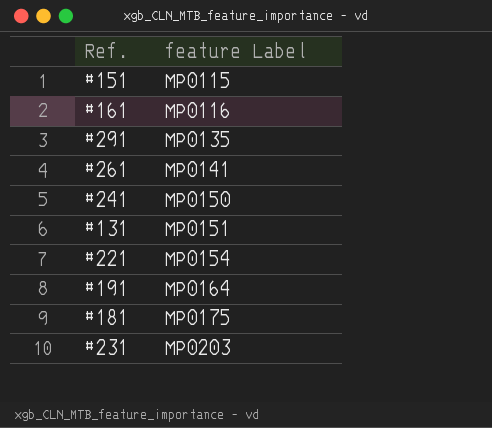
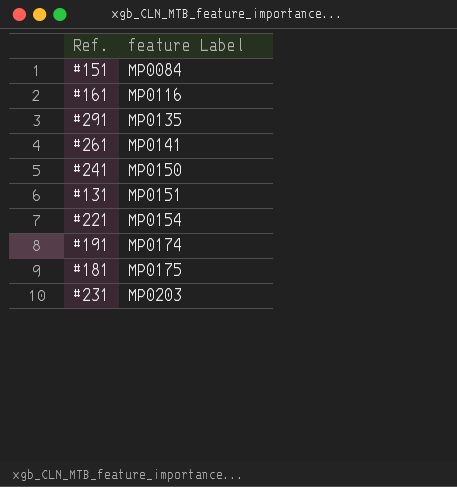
#151 | feature Label: MP0115 -> MP0084
#191 | feature Label: MP0164 -> MP0174

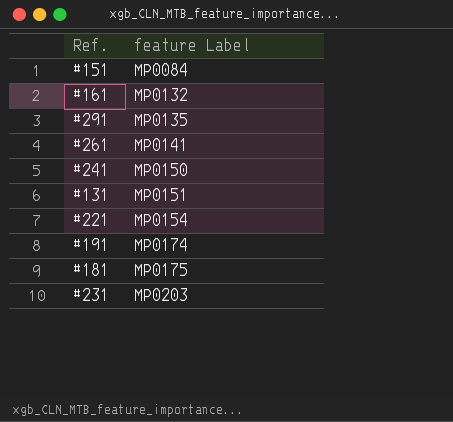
#161 | feature Label: MP0116 -> MP0132

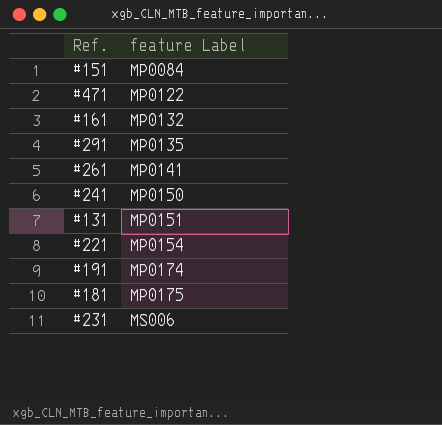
row #471: none -> MP0122
#231 | feature Label: MP0203 -> MS006

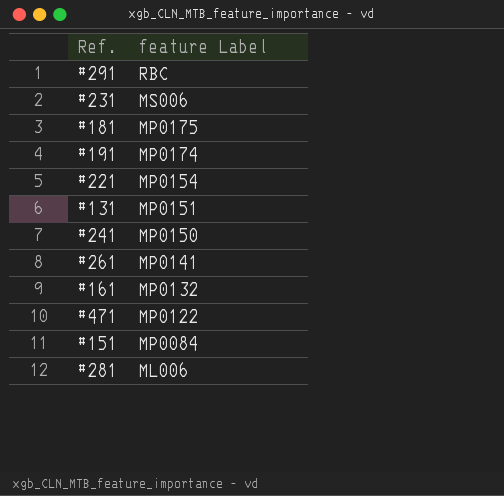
row order: feature Label ascending -> feature Label descending
#291 | feature Label: MP0135 -> RBC
row #281: none -> ML006

